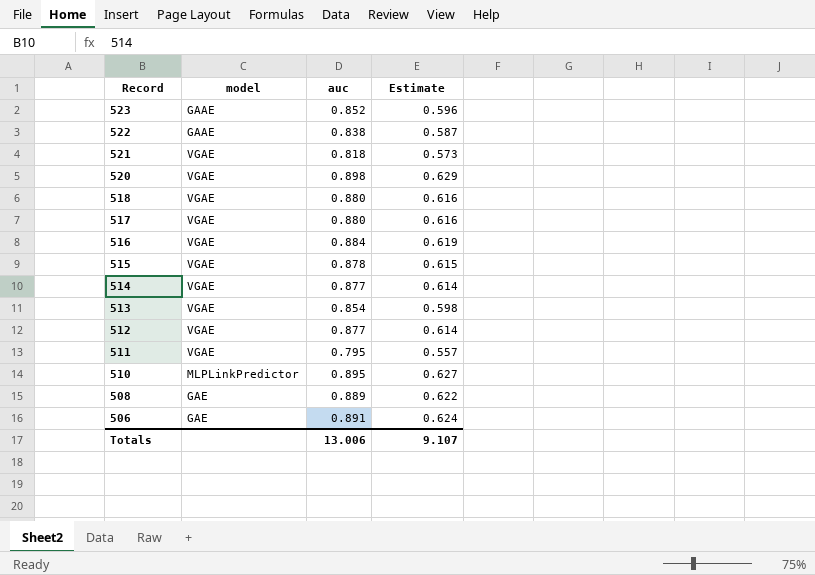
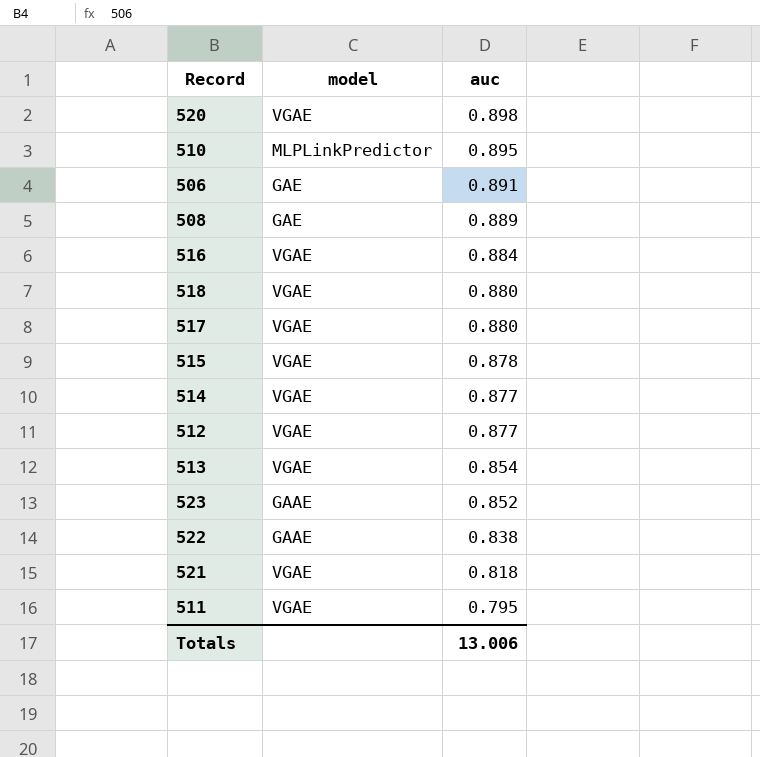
row order: Record descending -> auc descending
column Estimate | formula: [auc] * 0.7 -> none

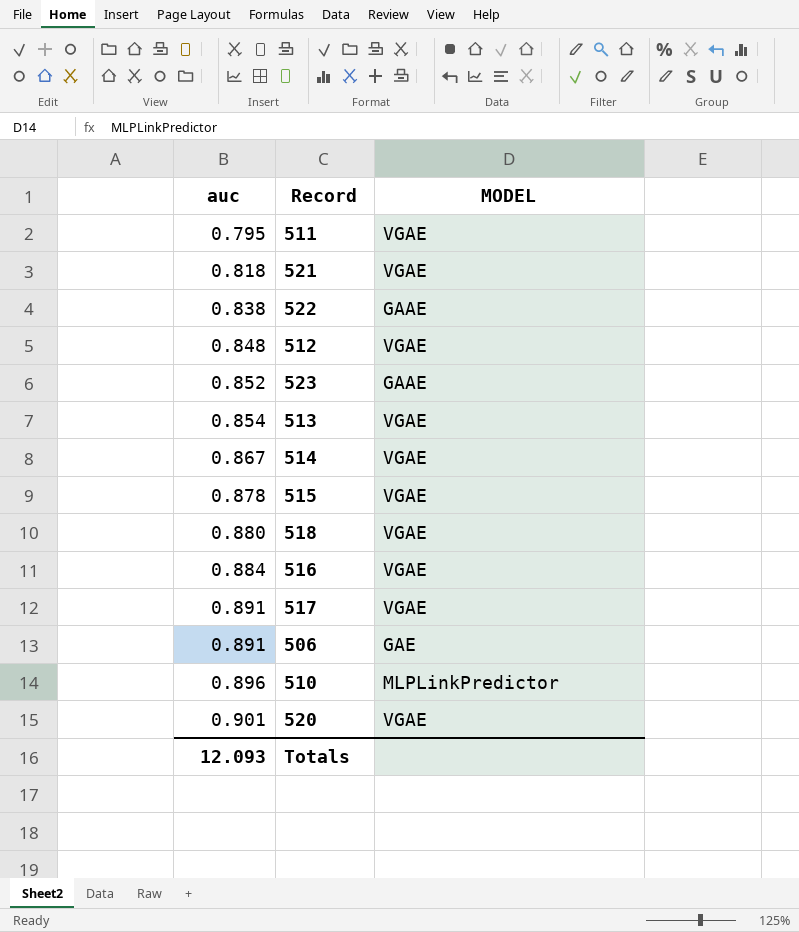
row order: auc descending -> auc ascending
column auc | position: 3 -> 1
column name: model -> MODEL
row 508: GAE | 0.889 -> none
512 | auc: 0.877 -> 0.848
514 | auc: 0.877 -> 0.867
517 | auc: 0.880 -> 0.891
510 | auc: 0.895 -> 0.896
520 | auc: 0.898 -> 0.901
Totals | auc: 13.006 -> 12.093

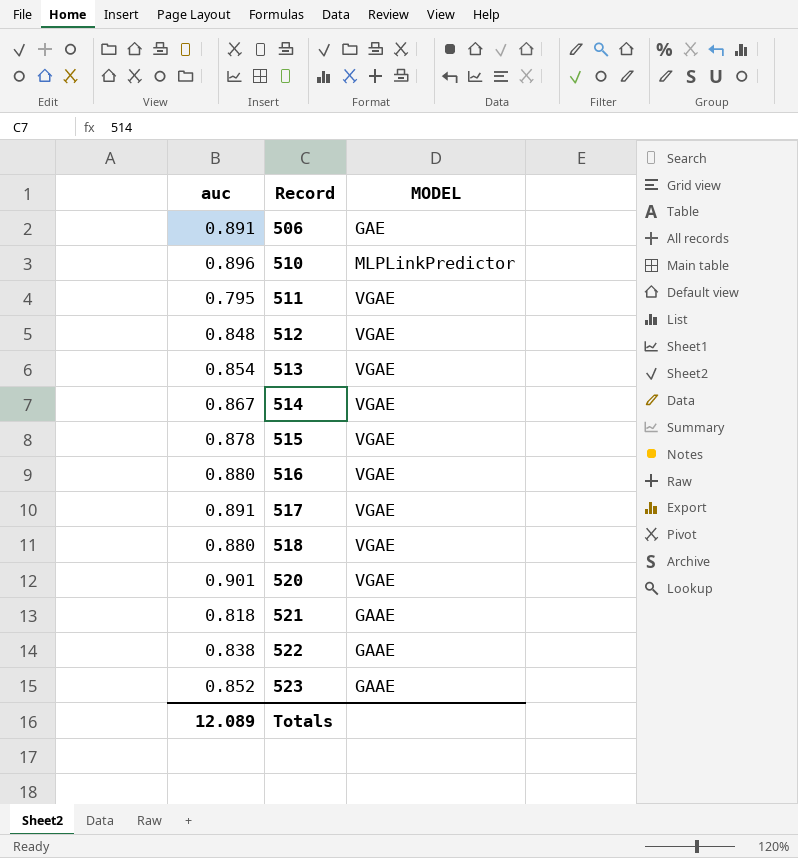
row order: auc ascending -> Record ascending
516 | auc: 0.884 -> 0.880
521 | MODEL: VGAE -> GAAE
Totals | auc: 12.093 -> 12.089

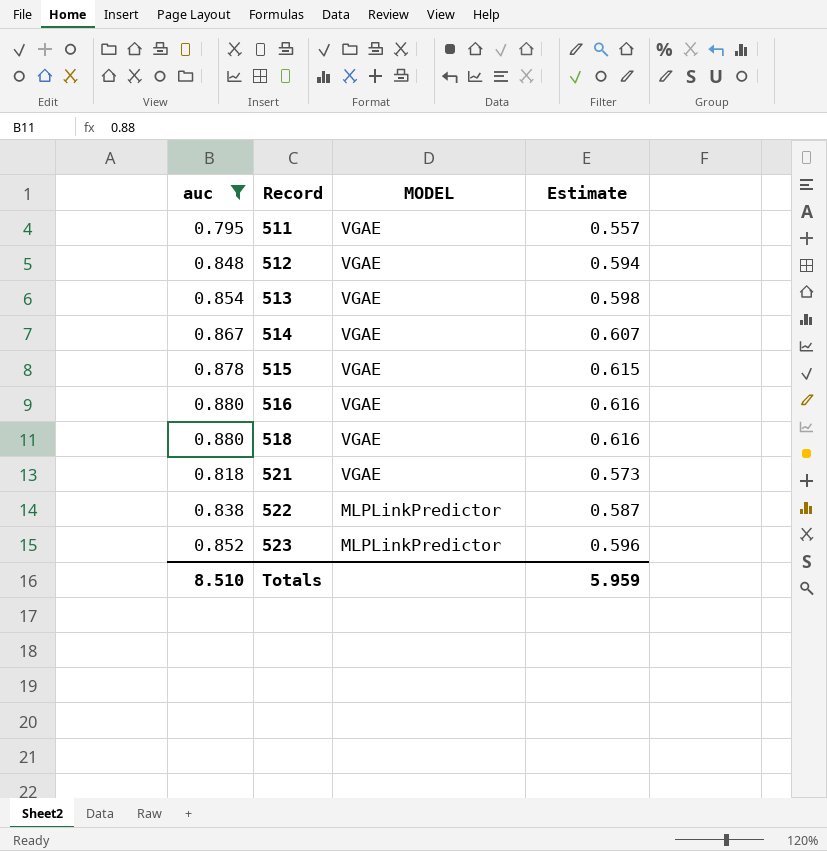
filter: none -> auc <= 0.880
column Estimate | formula: none -> [auc] * 0.7
521 | MODEL: GAAE -> VGAE
522 | MODEL: GAAE -> MLPLinkPredictor
523 | MODEL: GAAE -> MLPLinkPredictor
Totals | auc: 12.089 -> 8.510

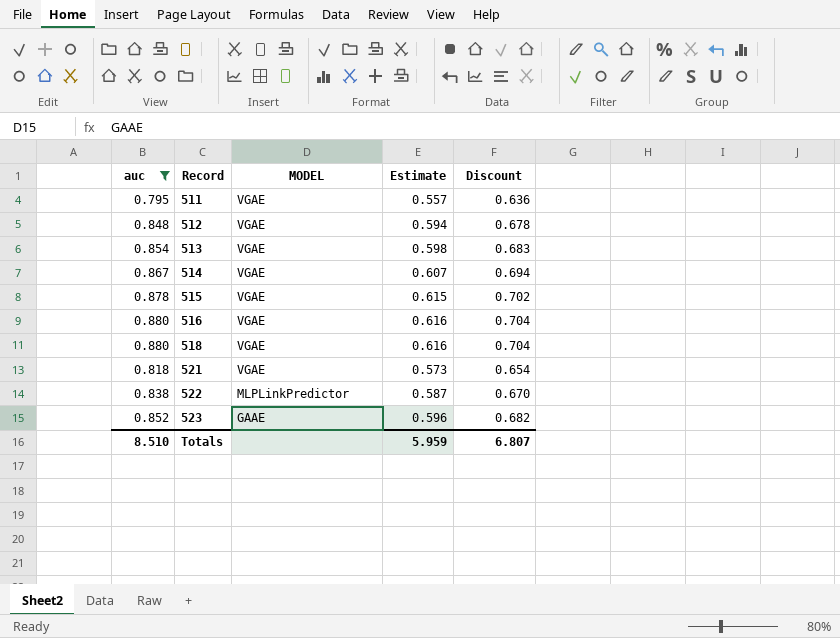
column Discount | formula: none -> [auc] * 0.8
523 | MODEL: MLPLinkPredictor -> GAAE

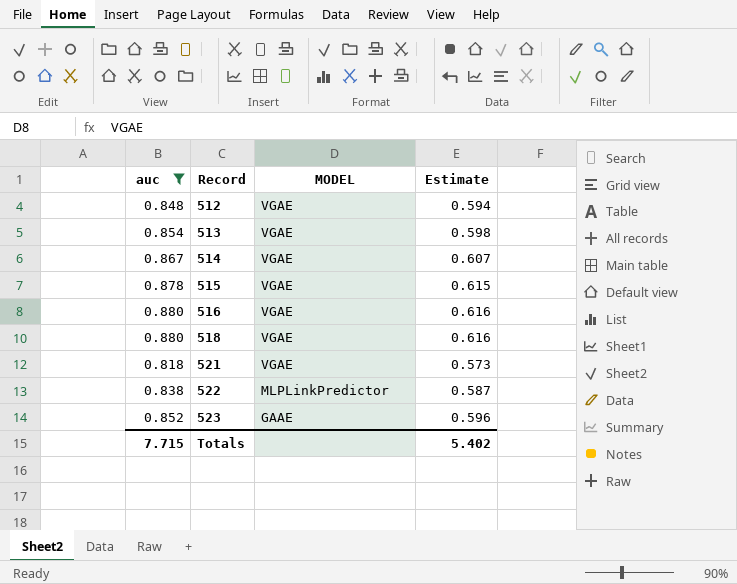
column Discount | formula: [auc] * 0.8 -> none
row 511: 0.795 | VGAE | 0.557 | 0.636 -> none
Totals | auc: 8.510 -> 7.715
Totals | Estimate: 5.959 -> 5.402

